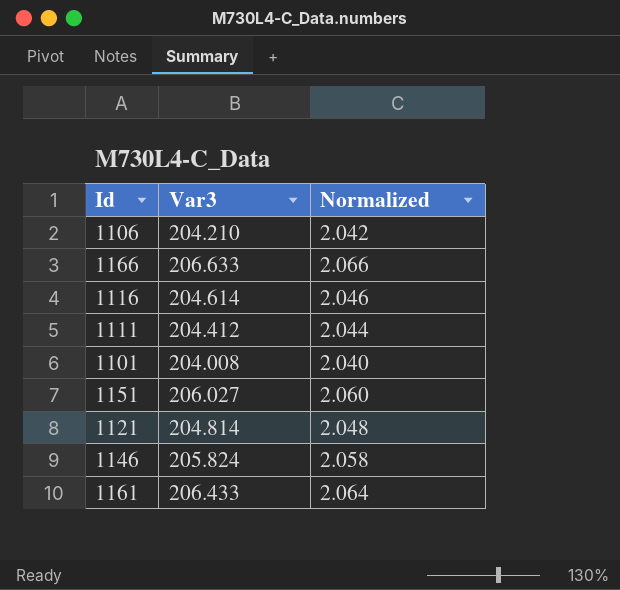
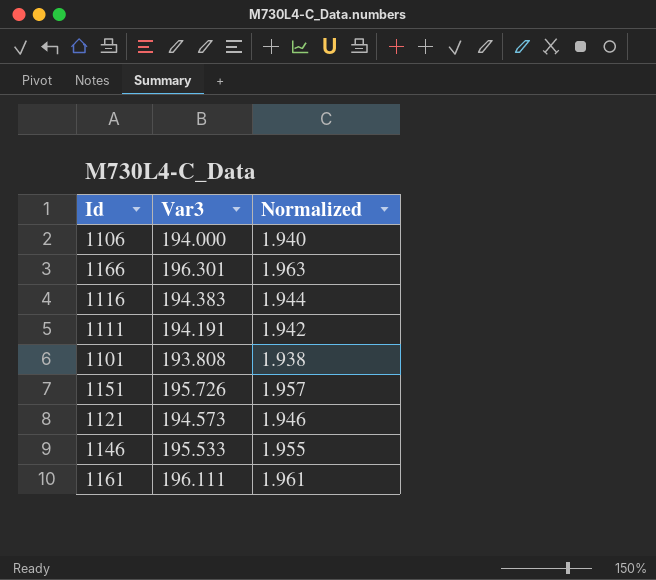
1106 | Var3: 204.210 -> 194.000
1106 | Normalized: 2.042 -> 1.940
1166 | Var3: 206.633 -> 196.301
1166 | Normalized: 2.066 -> 1.963
1116 | Var3: 204.614 -> 194.383
1116 | Normalized: 2.046 -> 1.944
1111 | Var3: 204.412 -> 194.191
1111 | Normalized: 2.044 -> 1.942
1101 | Var3: 204.008 -> 193.808
1101 | Normalized: 2.040 -> 1.938
1151 | Var3: 206.027 -> 195.726
1151 | Normalized: 2.060 -> 1.957
1121 | Var3: 204.814 -> 194.573
1121 | Normalized: 2.048 -> 1.946
1146 | Var3: 205.824 -> 195.533
1146 | Normalized: 2.058 -> 1.955
1161 | Var3: 206.433 -> 196.111
1161 | Normalized: 2.064 -> 1.961

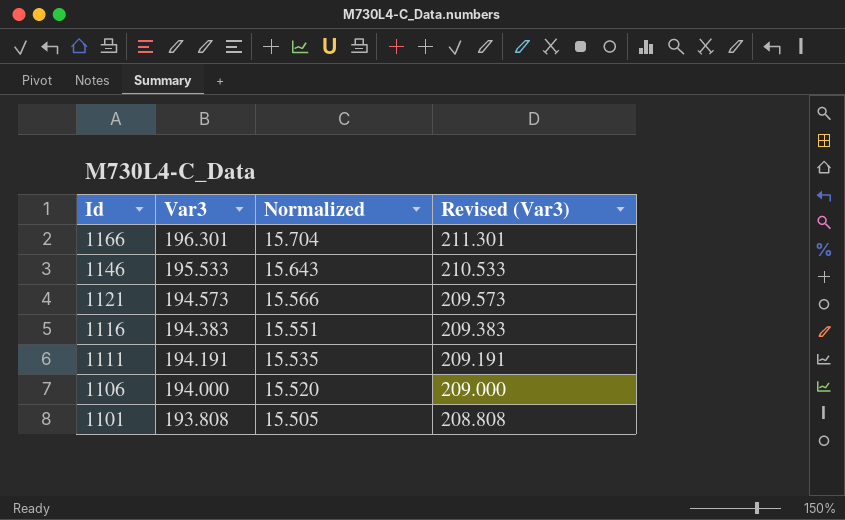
row order: none -> Id descending
column Normalized | formula: [Var3] * 0.01 -> [Var3] * 0.08
column Revised (Var3) | formula: none -> [Var3] + 15
row 1151: 195.726 | 1.957 -> none
row 1161: 196.111 | 1.961 -> none

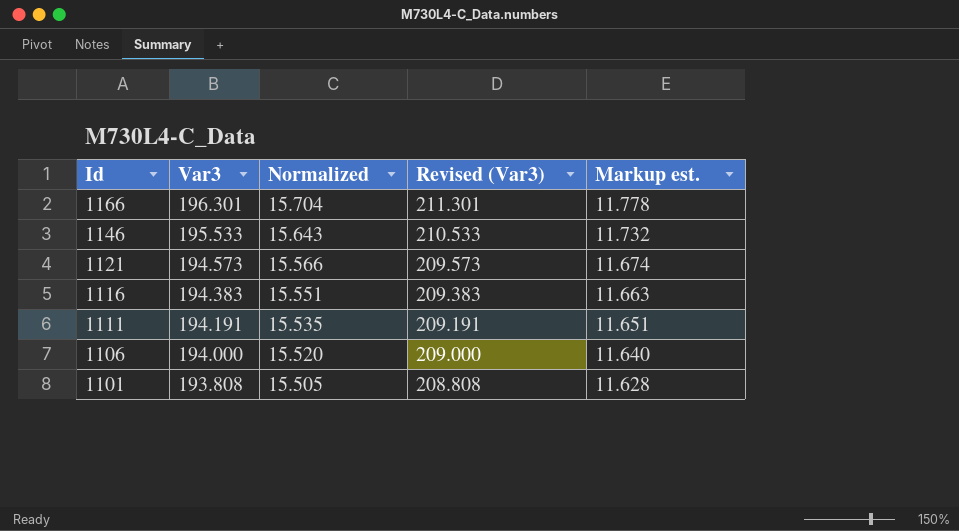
column Markup est. | formula: none -> [Var3] * 0.06

